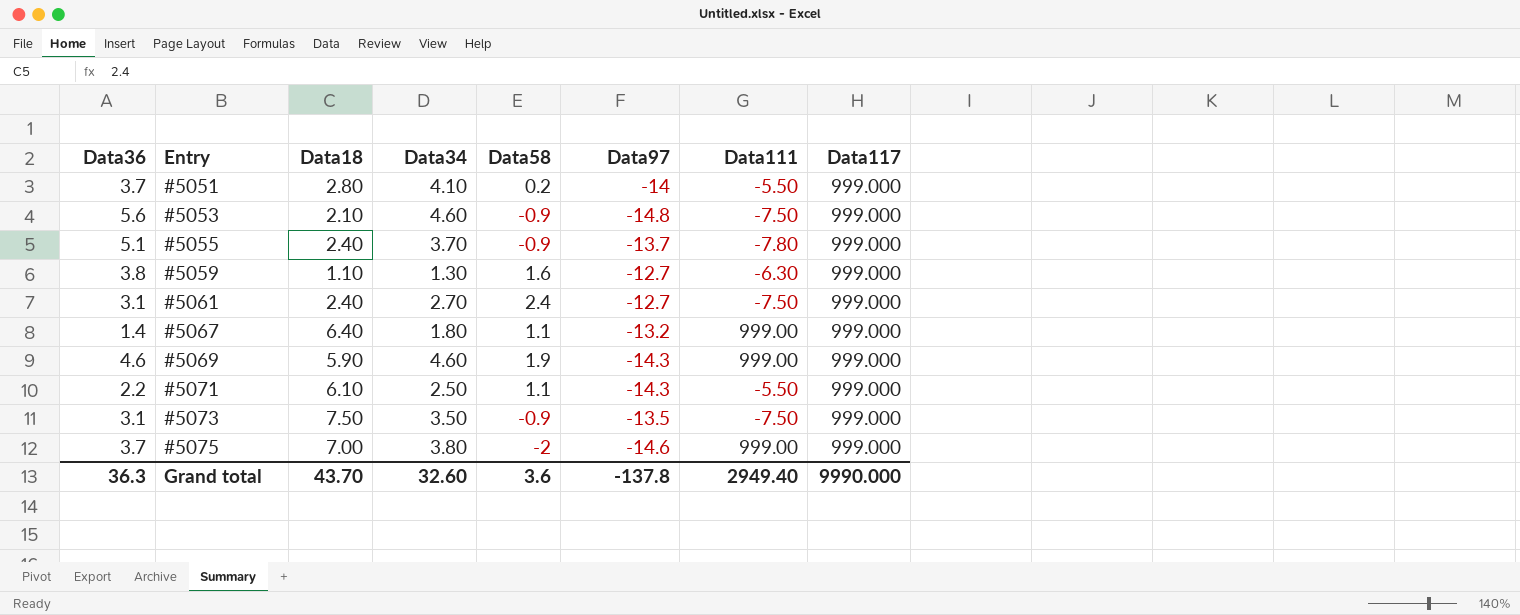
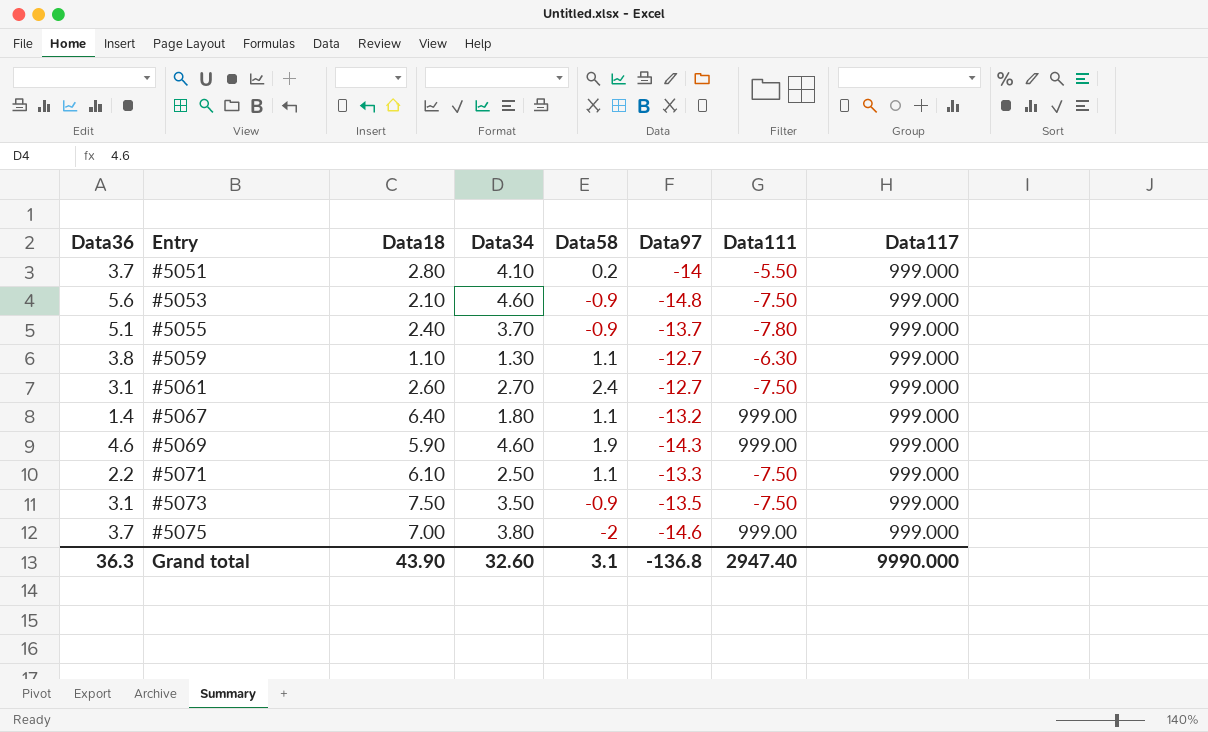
#5059 | Data58: 1.6 -> 1.1
#5061 | Data18: 2.40 -> 2.60
#5071 | Data97: -14.3 -> -13.3
#5071 | Data111: -5.50 -> -7.50
Grand total | Data18: 43.70 -> 43.90
Grand total | Data58: 3.6 -> 3.1
Grand total | Data97: -137.8 -> -136.8
Grand total | Data111: 2949.40 -> 2947.40

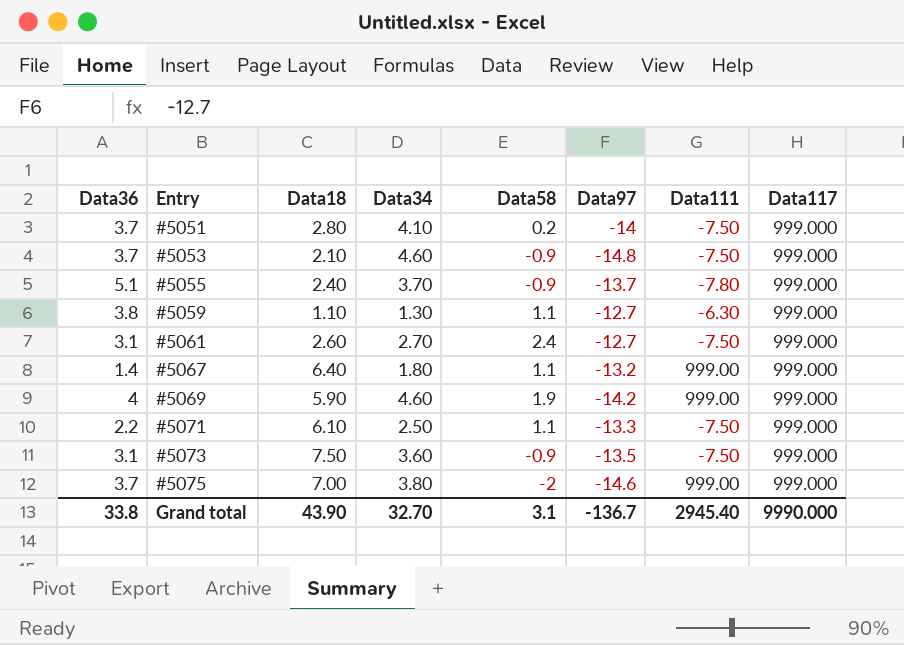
#5051 | Data111: -5.50 -> -7.50
#5053 | Data36: 5.6 -> 3.7
#5069 | Data36: 4.6 -> 4
#5069 | Data97: -14.3 -> -14.2
#5073 | Data34: 3.50 -> 3.60
Grand total | Data36: 36.3 -> 33.8
Grand total | Data34: 32.60 -> 32.70
Grand total | Data97: -136.8 -> -136.7
Grand total | Data111: 2947.40 -> 2945.40

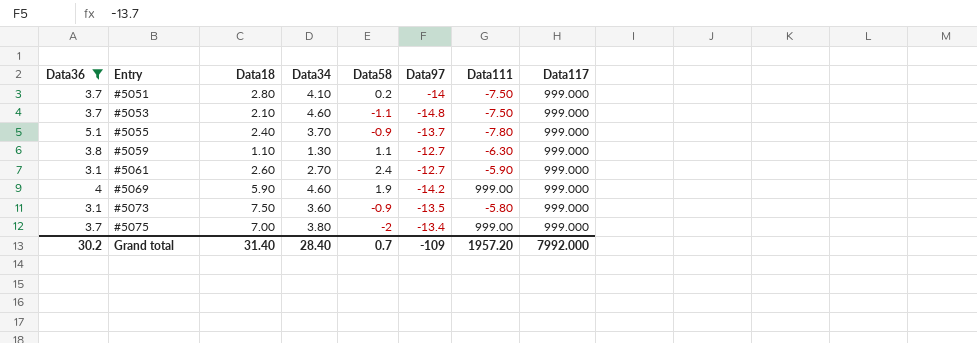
filter: none -> Data36 >= 3.1
#5053 | Data58: -0.9 -> -1.1
#5061 | Data111: -7.50 -> -5.90
#5073 | Data111: -7.50 -> -5.80
#5075 | Data97: -14.6 -> -13.4
Grand total | Data36: 33.8 -> 30.2
Grand total | Data18: 43.90 -> 31.40
Grand total | Data34: 32.70 -> 28.40
Grand total | Data58: 3.1 -> 0.7
Grand total | Data97: -136.7 -> -109
Grand total | Data111: 2945.40 -> 1957.20
Grand total | Data117: 9990.000 -> 7992.000

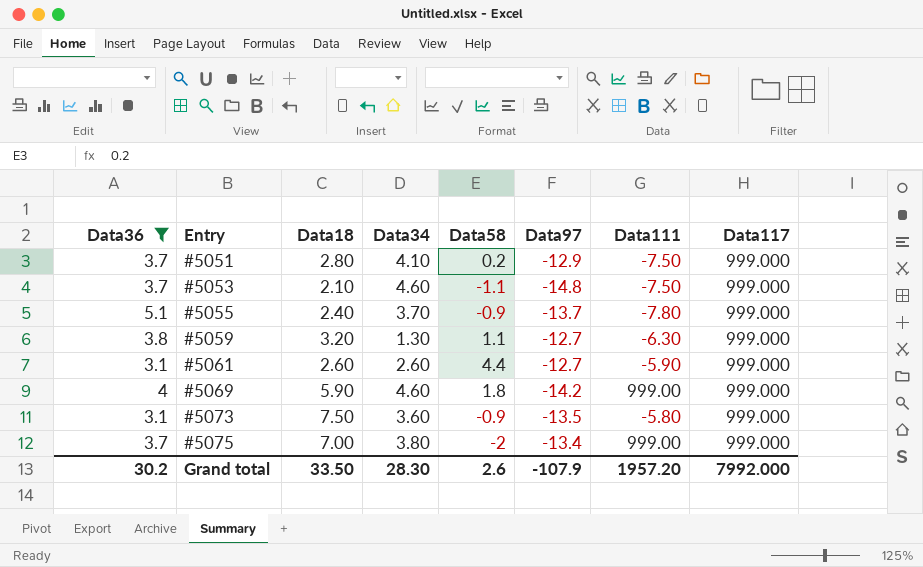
#5051 | Data97: -14 -> -12.9
#5059 | Data18: 1.10 -> 3.20
#5061 | Data34: 2.70 -> 2.60
#5061 | Data58: 2.4 -> 4.4
#5069 | Data58: 1.9 -> 1.8
Grand total | Data18: 31.40 -> 33.50
Grand total | Data34: 28.40 -> 28.30
Grand total | Data58: 0.7 -> 2.6
Grand total | Data97: -109 -> -107.9

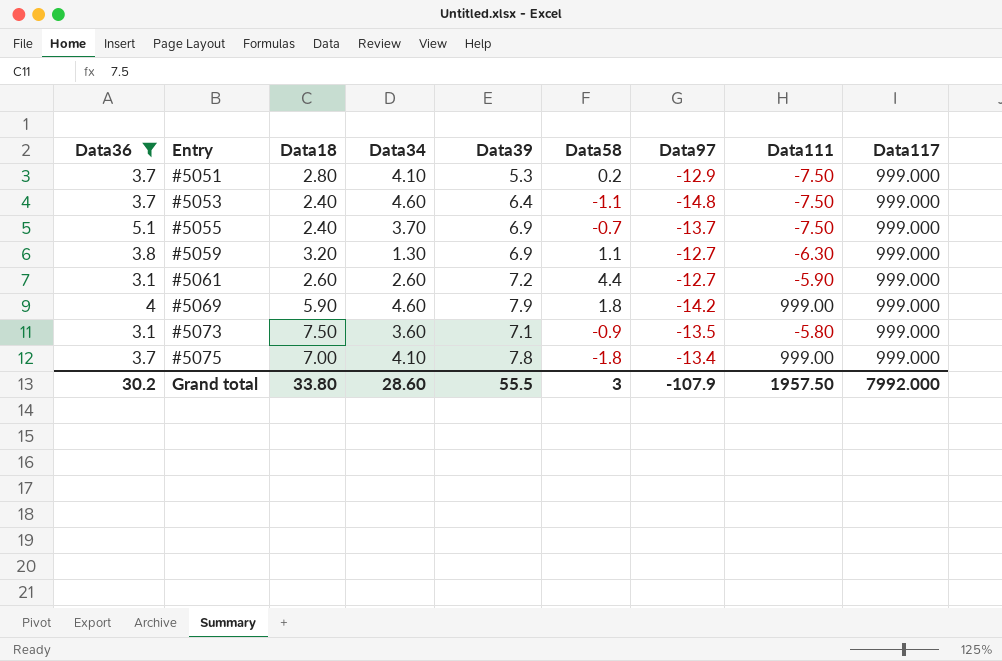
column Data39 | position: none -> 5
#5053 | Data18: 2.10 -> 2.40
#5055 | Data58: -0.9 -> -0.7
#5055 | Data111: -7.80 -> -7.50
#5075 | Data34: 3.80 -> 4.10
#5075 | Data58: -2 -> -1.8
Grand total | Data18: 33.50 -> 33.80
Grand total | Data34: 28.30 -> 28.60
Grand total | Data58: 2.6 -> 3
Grand total | Data111: 1957.20 -> 1957.50

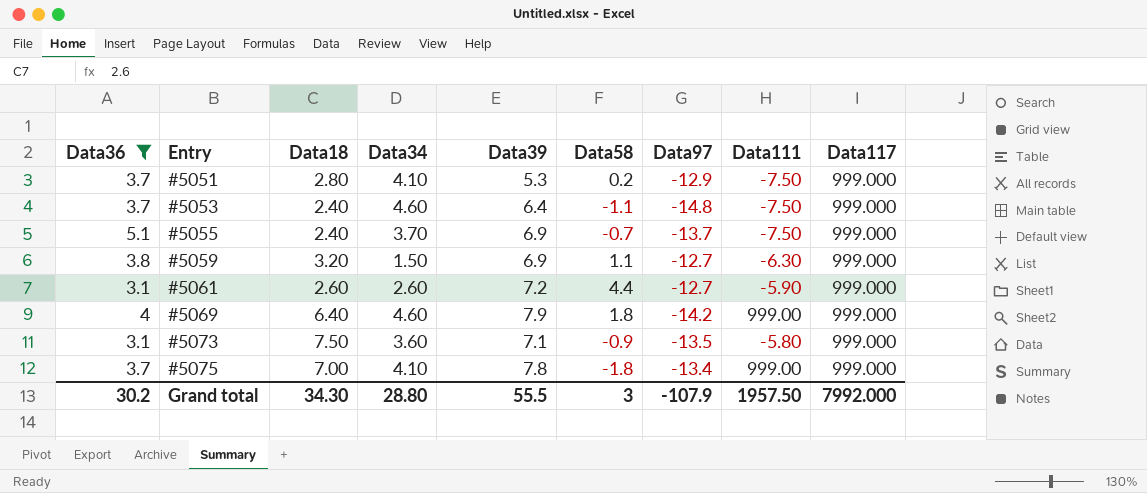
#5059 | Data34: 1.30 -> 1.50
#5069 | Data18: 5.90 -> 6.40
Grand total | Data18: 33.80 -> 34.30
Grand total | Data34: 28.60 -> 28.80

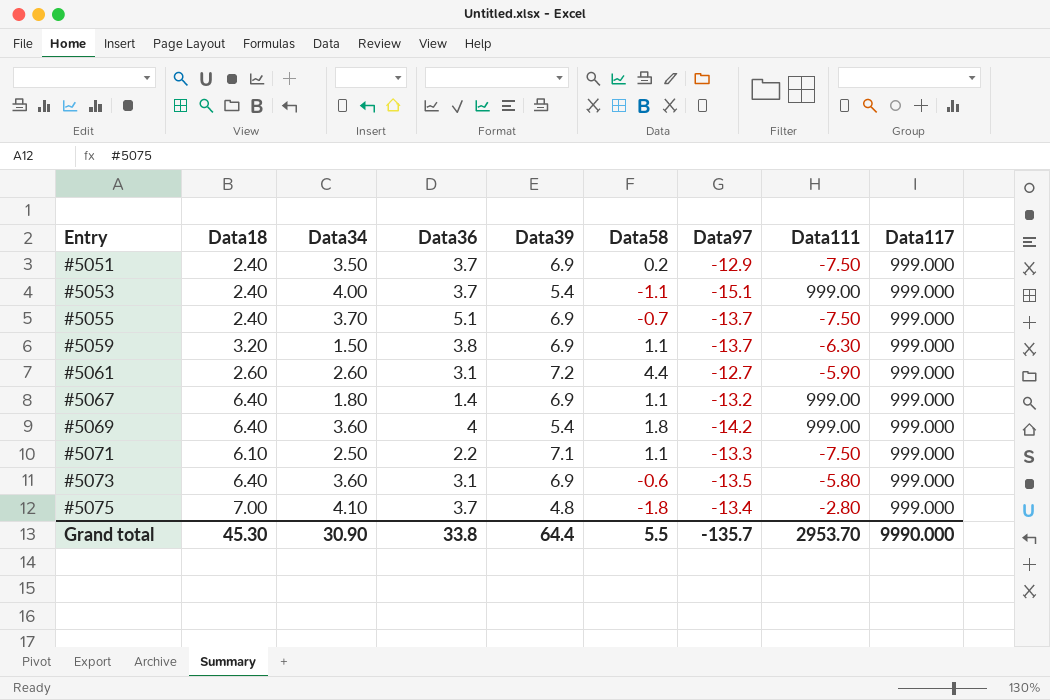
filter: Data36 >= 3.1 -> none
column Data36 | position: 1 -> 4
#5051 | Data18: 2.80 -> 2.40
#5051 | Data34: 4.10 -> 3.50
#5051 | Data39: 5.3 -> 6.9
#5053 | Data34: 4.60 -> 4.00
#5053 | Data39: 6.4 -> 5.4
#5053 | Data97: -14.8 -> -15.1
#5053 | Data111: -7.50 -> 999.00
#5059 | Data97: -12.7 -> -13.7
#5069 | Data34: 4.60 -> 3.60
#5069 | Data39: 7.9 -> 5.4
#5073 | Data18: 7.50 -> 6.40
#5073 | Data39: 7.1 -> 6.9
#5073 | Data58: -0.9 -> -0.6
#5075 | Data39: 7.8 -> 4.8
#5075 | Data111: 999.00 -> -2.80
Grand total | Data18: 34.30 -> 45.30
Grand total | Data34: 28.80 -> 30.90
Grand total | Data36: 30.2 -> 33.8
Grand total | Data39: 55.5 -> 64.4
Grand total | Data58: 3 -> 5.5
Grand total | Data97: -107.9 -> -135.7
Grand total | Data111: 1957.50 -> 2953.70
Grand total | Data117: 7992.000 -> 9990.000

